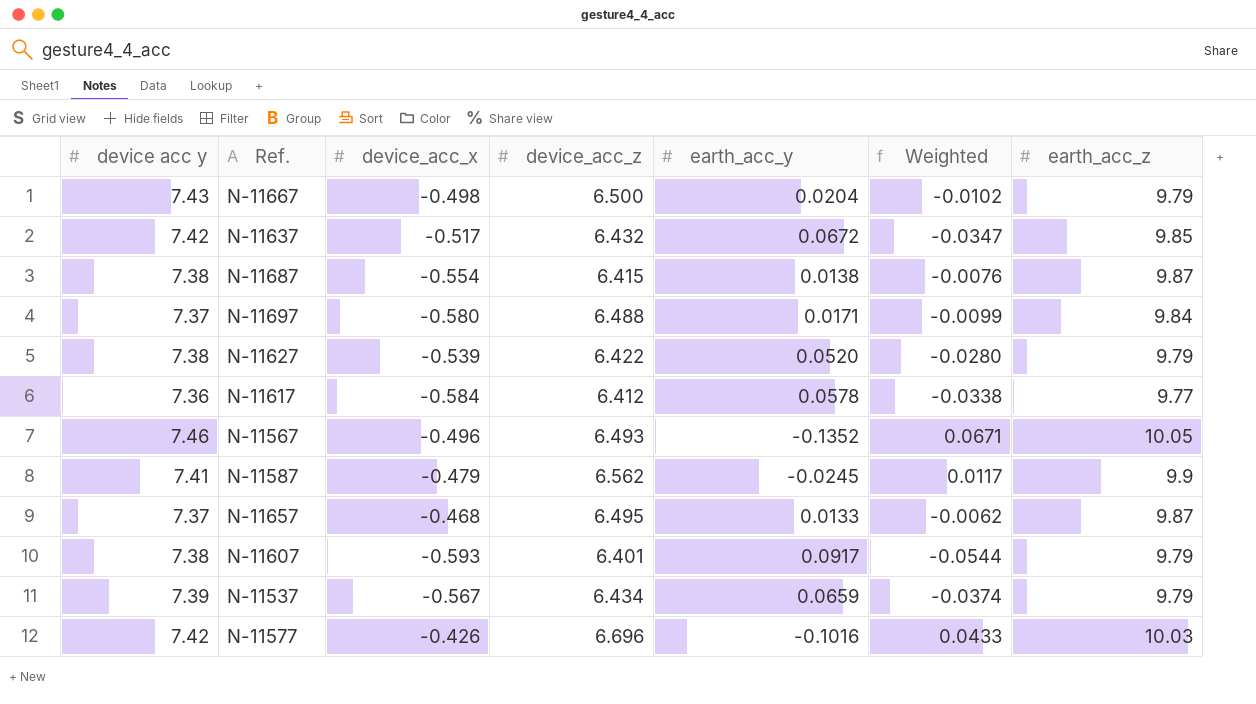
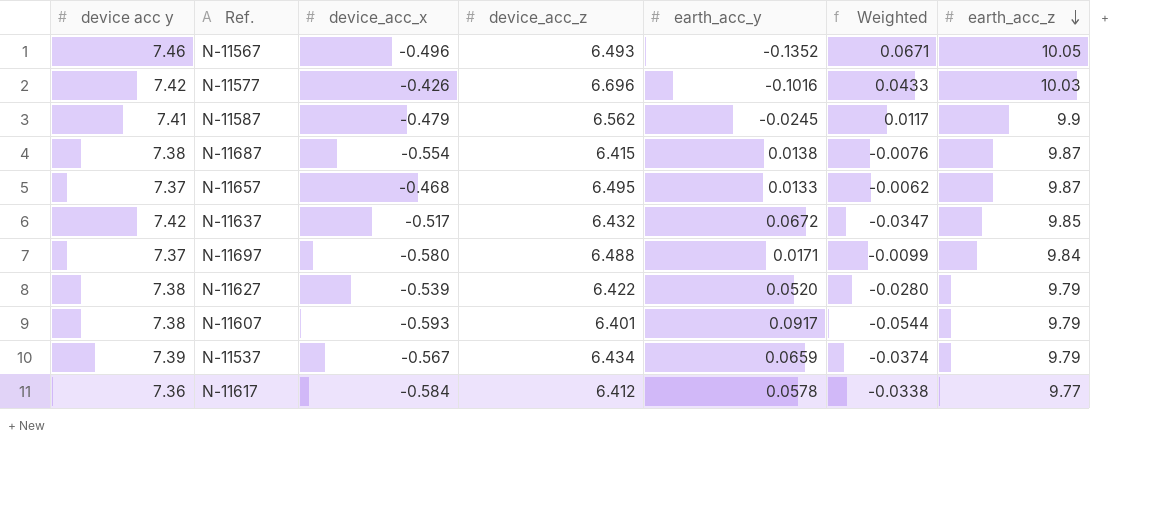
row order: none -> earth_acc_z descending
row N-11667: 7.43 | -0.498 | 6.500 | 0.0204 | -0.0102 | 9.79 -> none

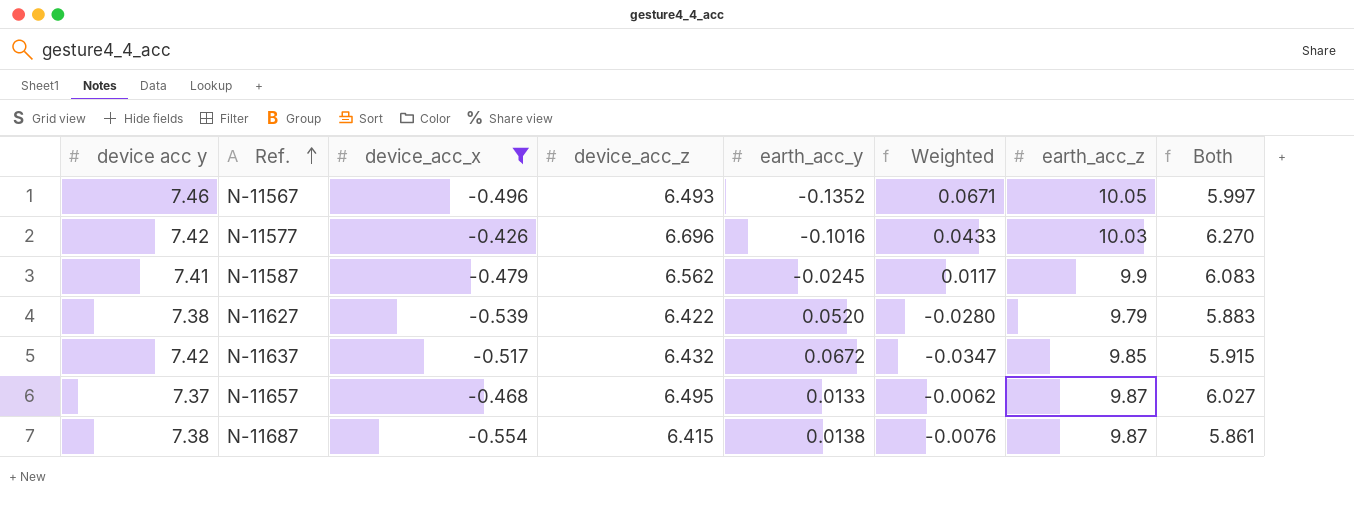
filter: none -> device_acc_x >= -0.554
row order: earth_acc_z descending -> Ref. ascending
column Both | formula: none -> [device_acc_x] + [device_acc_z]

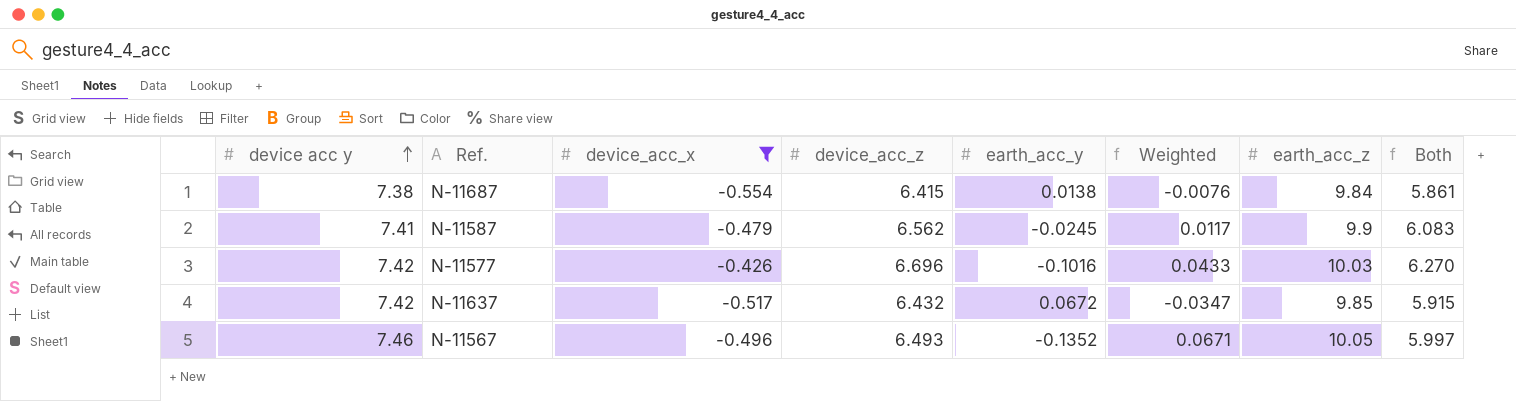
row order: Ref. ascending -> device acc y ascending
row N-11627: 7.38 | -0.539 | 6.422 | 0.0520 | -0.0280 | 9.79 | 5.883 -> none
row N-11657: 7.37 | -0.468 | 6.495 | 0.0133 | -0.0062 | 9.87 | 6.027 -> none
N-11687 | earth_acc_z: 9.87 -> 9.84

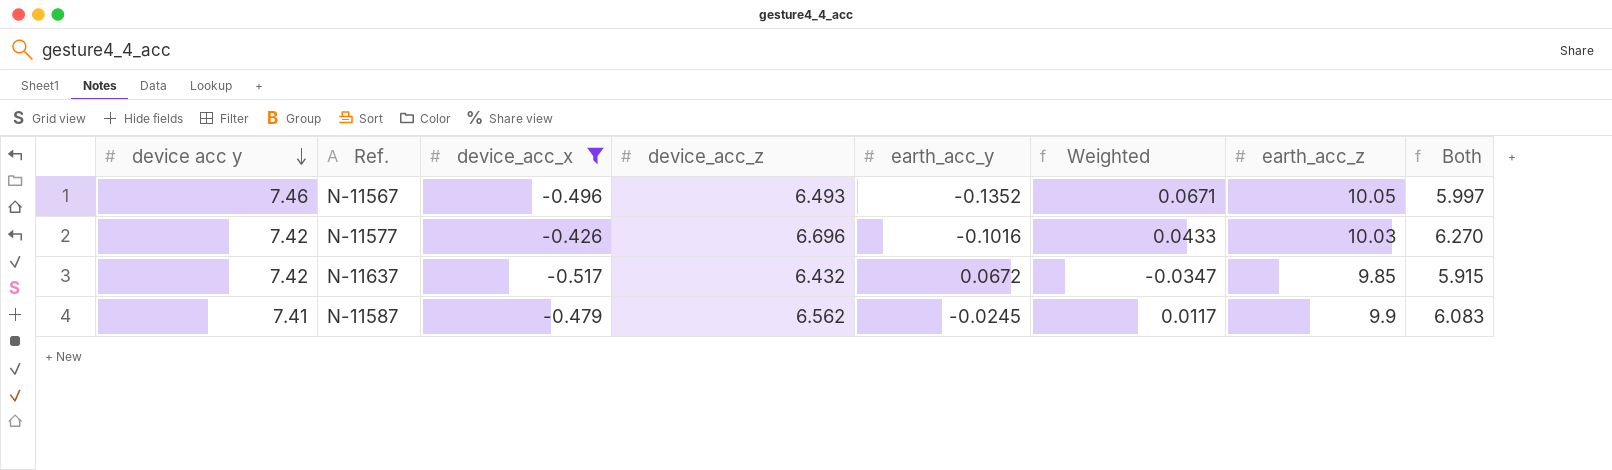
row order: device acc y ascending -> device acc y descending
row N-11687: 7.38 | -0.554 | 6.415 | 0.0138 | -0.0076 | 9.84 | 5.861 -> none

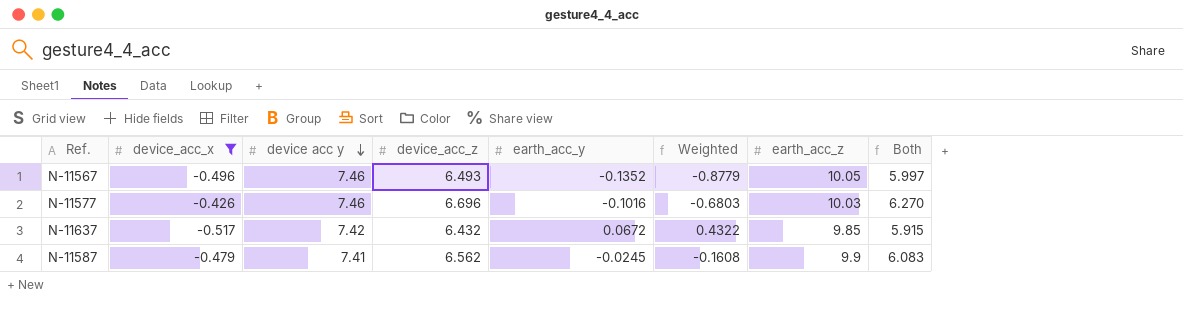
column device acc y | position: 1 -> 3
column Weighted | formula: [device_acc_x] * [earth_acc_y] -> [device_acc_z] * [earth_acc_y]
N-11577 | device acc y: 7.42 -> 7.46

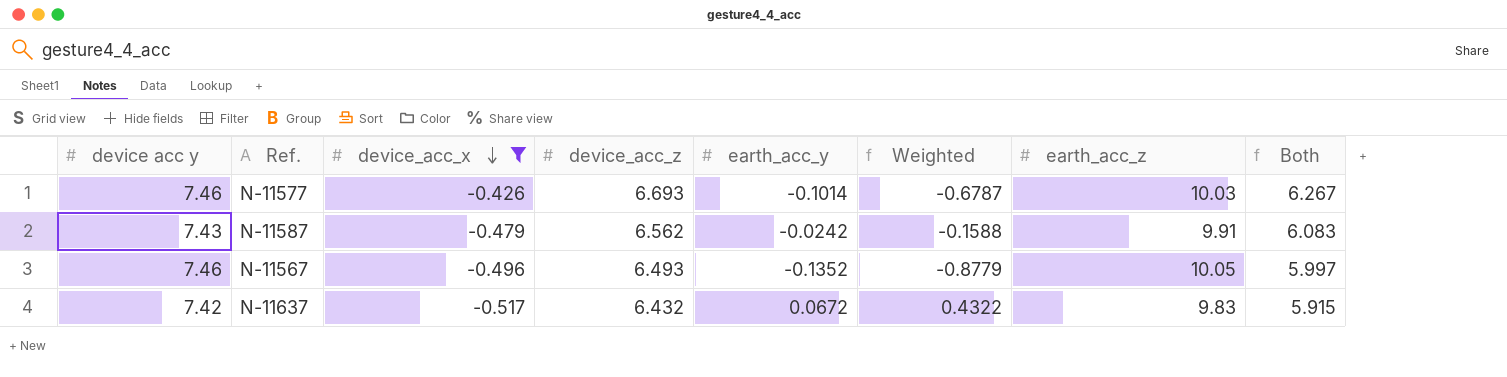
row order: device acc y descending -> device_acc_x descending
column device acc y | position: 3 -> 1
N-11577 | device_acc_z: 6.696 -> 6.693
N-11577 | earth_acc_y: -0.1016 -> -0.1014
N-11577 | Weighted: -0.6803 -> -0.6787
N-11577 | Both: 6.270 -> 6.267
N-11587 | device acc y: 7.41 -> 7.43
N-11587 | earth_acc_y: -0.0245 -> -0.0242
N-11587 | Weighted: -0.1608 -> -0.1588
N-11587 | earth_acc_z: 9.9 -> 9.91
N-11637 | earth_acc_z: 9.85 -> 9.83

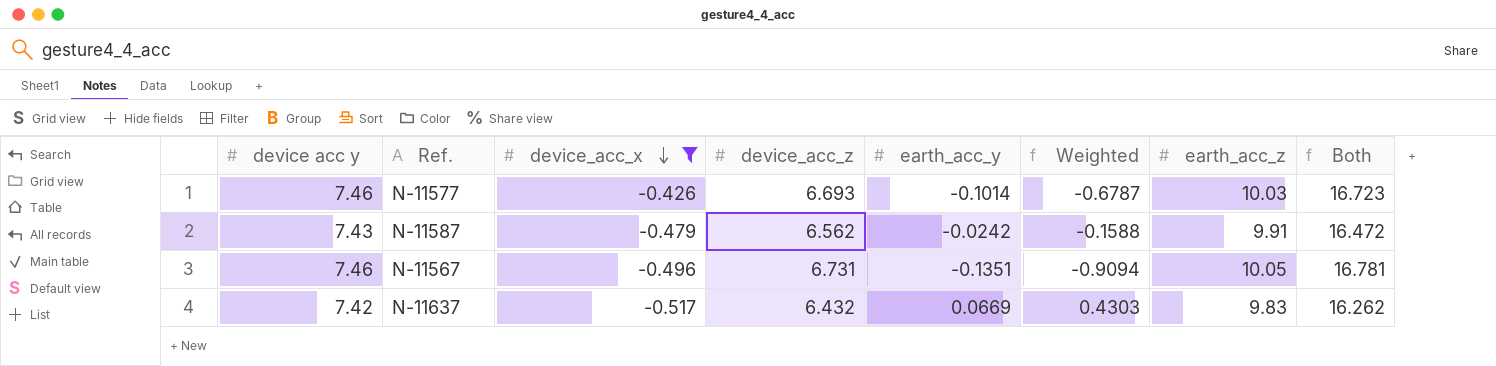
column Both | formula: [device_acc_x] + [device_acc_z] -> [device_acc_z] + [earth_acc_z]
N-11567 | device_acc_z: 6.493 -> 6.731
N-11567 | earth_acc_y: -0.1352 -> -0.1351
N-11567 | Weighted: -0.8779 -> -0.9094
N-11637 | earth_acc_y: 0.0672 -> 0.0669
N-11637 | Weighted: 0.4322 -> 0.4303

